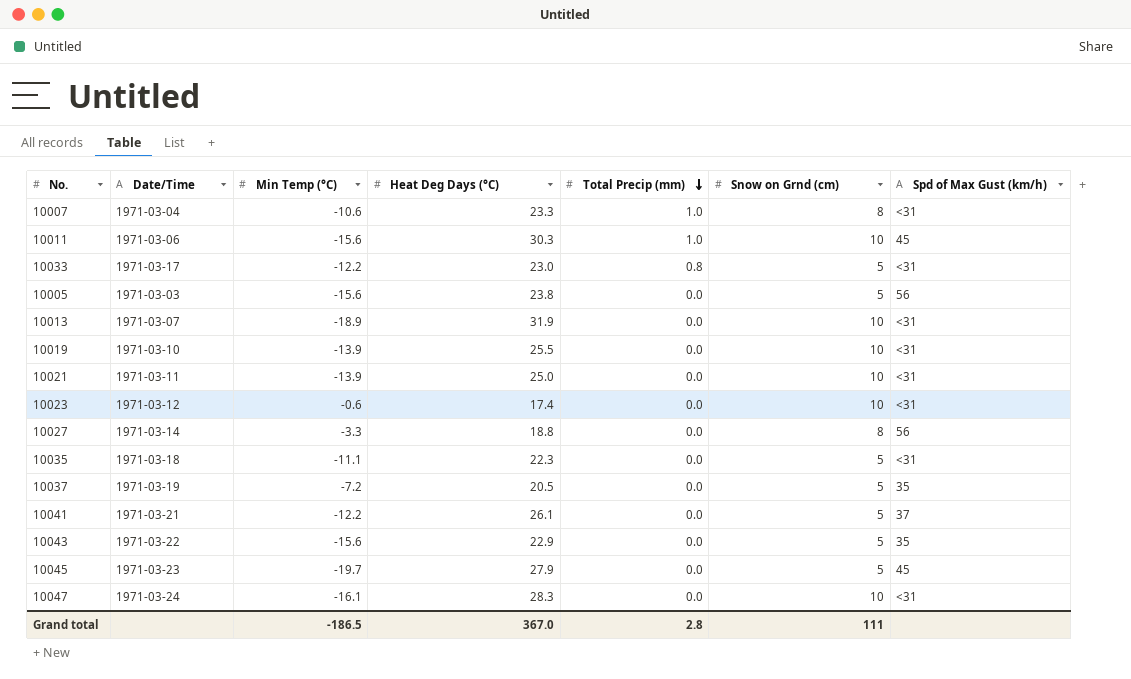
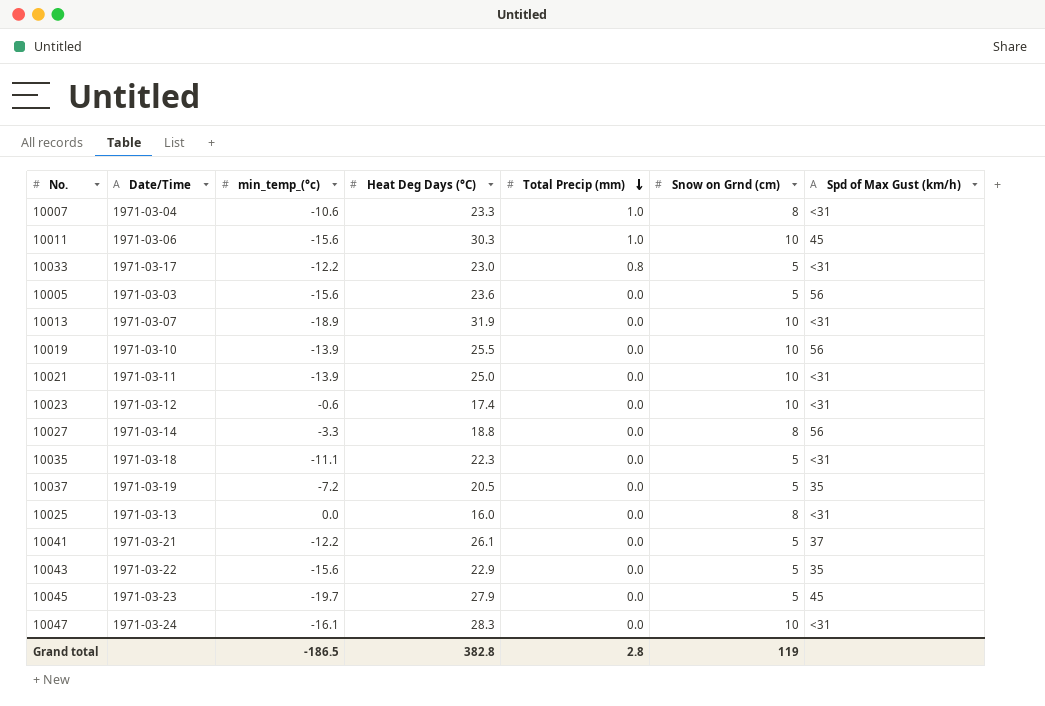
column name: Min Temp (°C) -> min_temp_(°c)
10005 | Heat Deg Days (°C): 23.8 -> 23.6
10019 | Spd of Max Gust (km/h): <31 -> 56
row 10025: none -> 1971-03-13 | 0.0 | 16.0 | 0.0 | 8 | <31
Grand total | Heat Deg Days (°C): 367.0 -> 382.8
Grand total | Snow on Grnd (cm): 111 -> 119

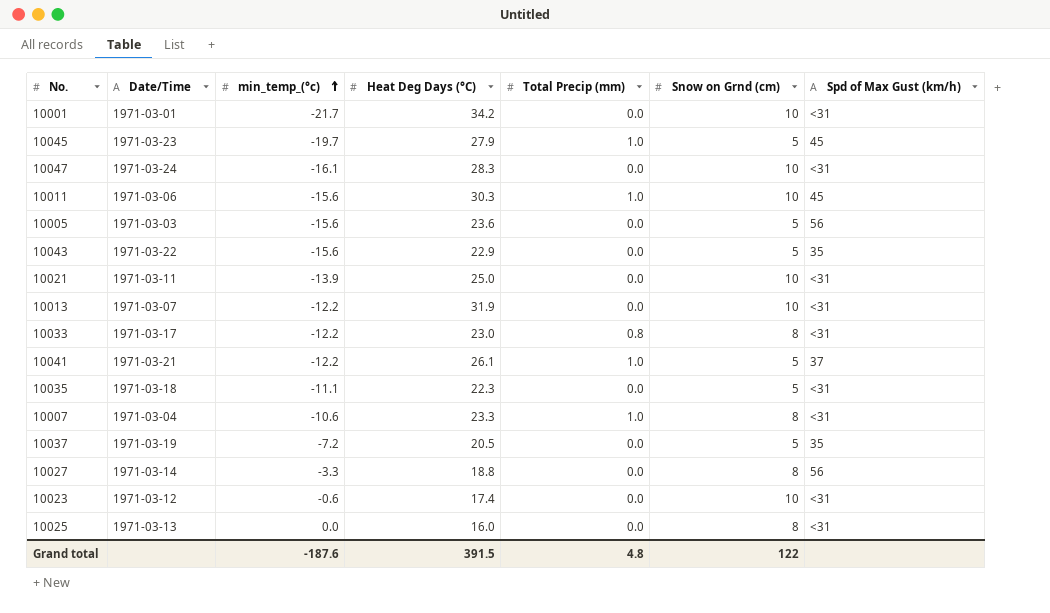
row order: Total Precip (mm) descending -> min_temp_(°c) ascending
row 10019: 1971-03-10 | -13.9 | 25.5 | 0.0 | 10 | 56 -> none
row 10001: none -> 1971-03-01 | -21.7 | 34.2 | 0.0 | 10 | <31
10045 | Total Precip (mm): 0.0 -> 1.0
10013 | min_temp_(°c): -18.9 -> -12.2
10033 | Snow on Grnd (cm): 5 -> 8
10041 | Total Precip (mm): 0.0 -> 1.0
Grand total | min_temp_(°c): -186.5 -> -187.6
Grand total | Heat Deg Days (°C): 382.8 -> 391.5
Grand total | Total Precip (mm): 2.8 -> 4.8
Grand total | Snow on Grnd (cm): 119 -> 122

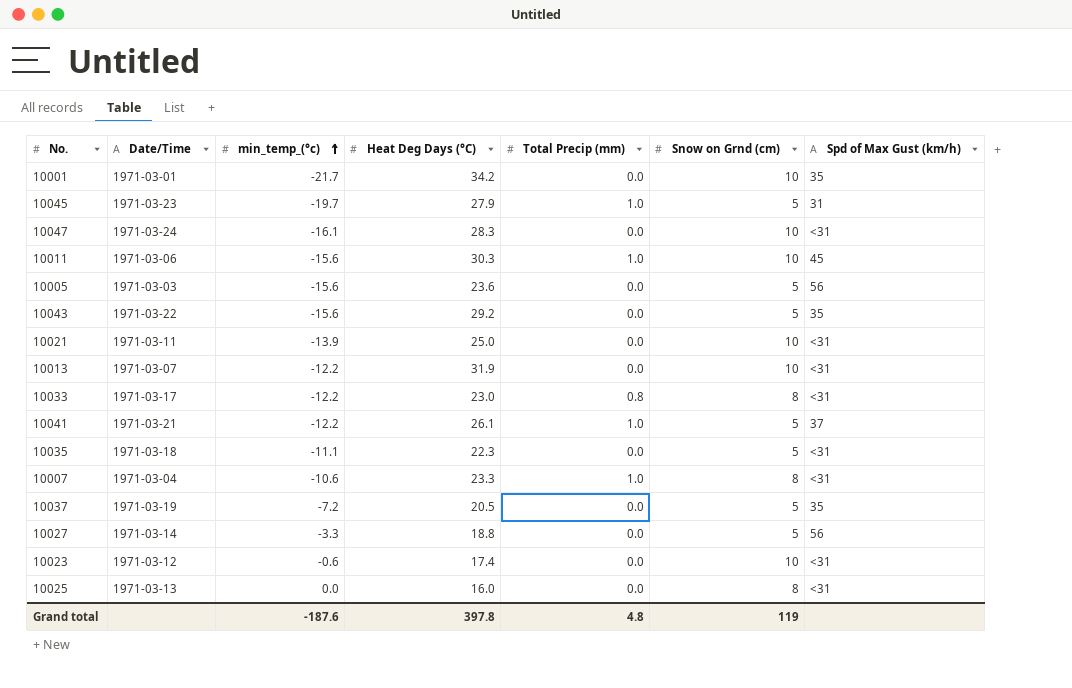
10001 | Spd of Max Gust (km/h): <31 -> 35
10045 | Spd of Max Gust (km/h): 45 -> 31
10043 | Heat Deg Days (°C): 22.9 -> 29.2
10027 | Snow on Grnd (cm): 8 -> 5
Grand total | Heat Deg Days (°C): 391.5 -> 397.8
Grand total | Snow on Grnd (cm): 122 -> 119

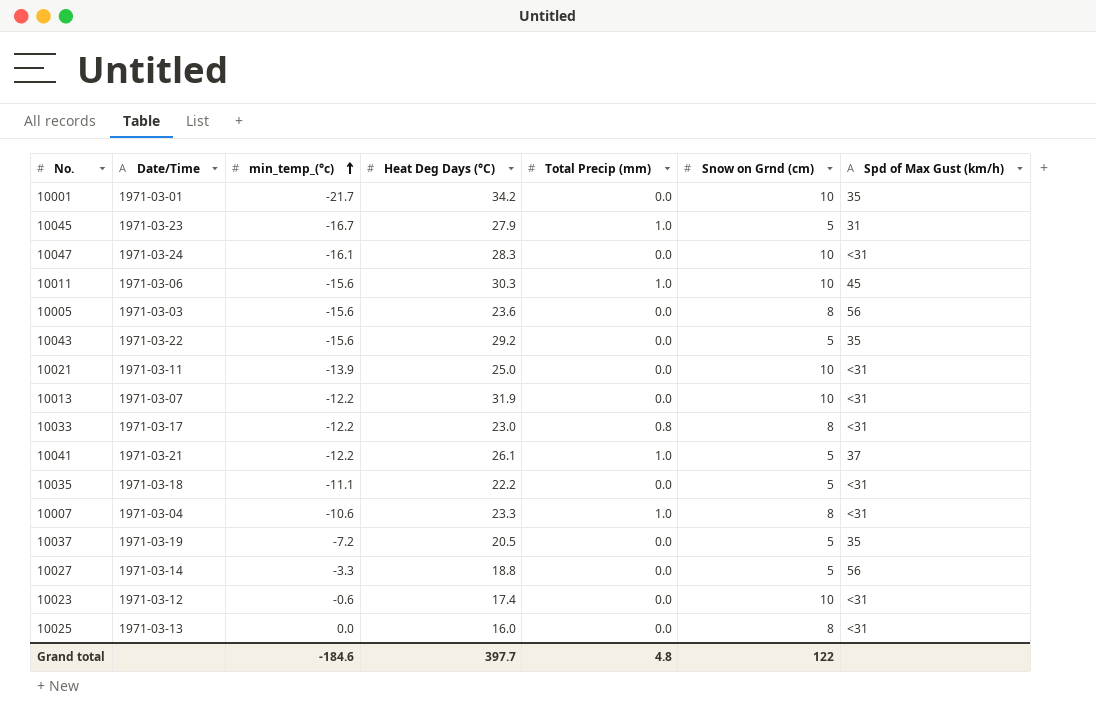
10045 | min_temp_(°c): -19.7 -> -16.7
10005 | Snow on Grnd (cm): 5 -> 8
10035 | Heat Deg Days (°C): 22.3 -> 22.2
Grand total | min_temp_(°c): -187.6 -> -184.6
Grand total | Heat Deg Days (°C): 397.8 -> 397.7
Grand total | Snow on Grnd (cm): 119 -> 122

